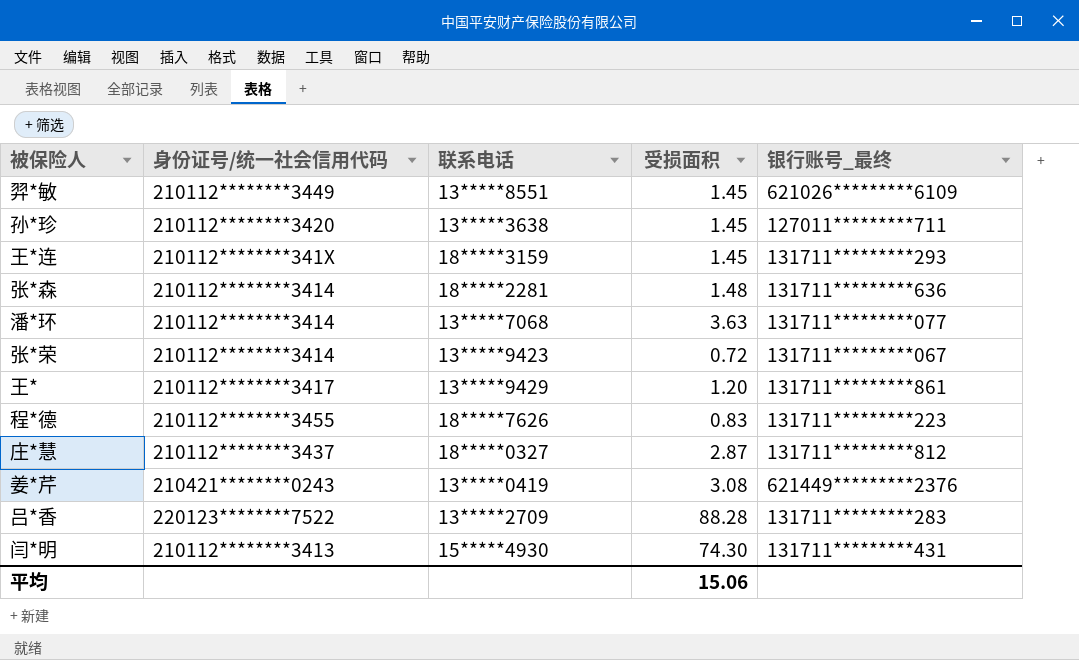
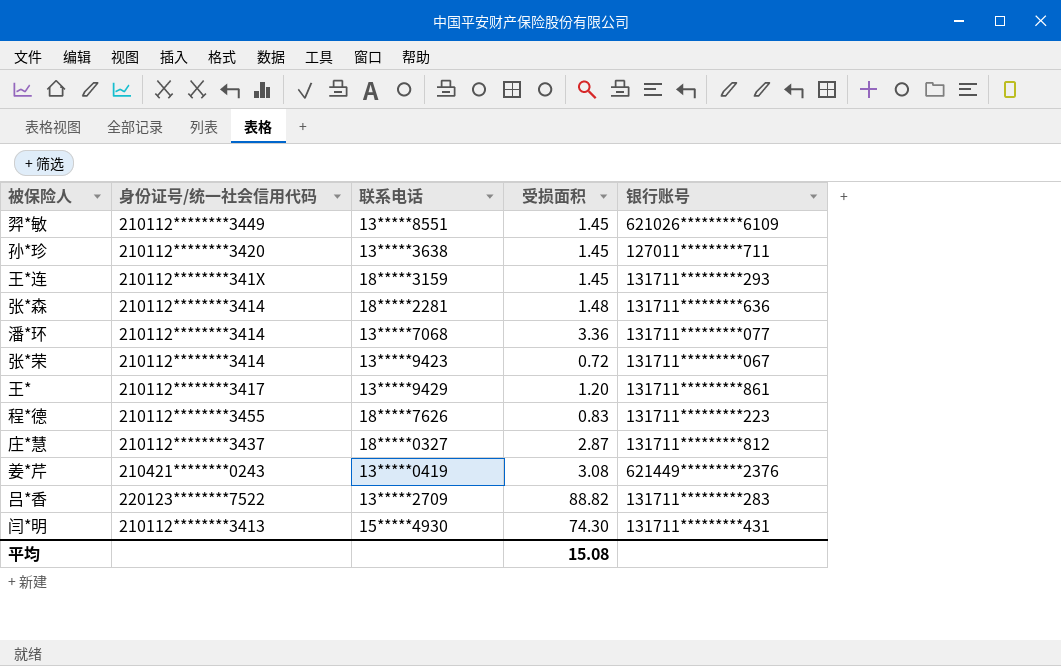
column name: 银行账号_最终 -> 银行账号
潘*环 | 受损面积: 3.63 -> 3.36
吕*香 | 受损面积: 88.28 -> 88.82
平均 | 受损面积: 15.06 -> 15.08

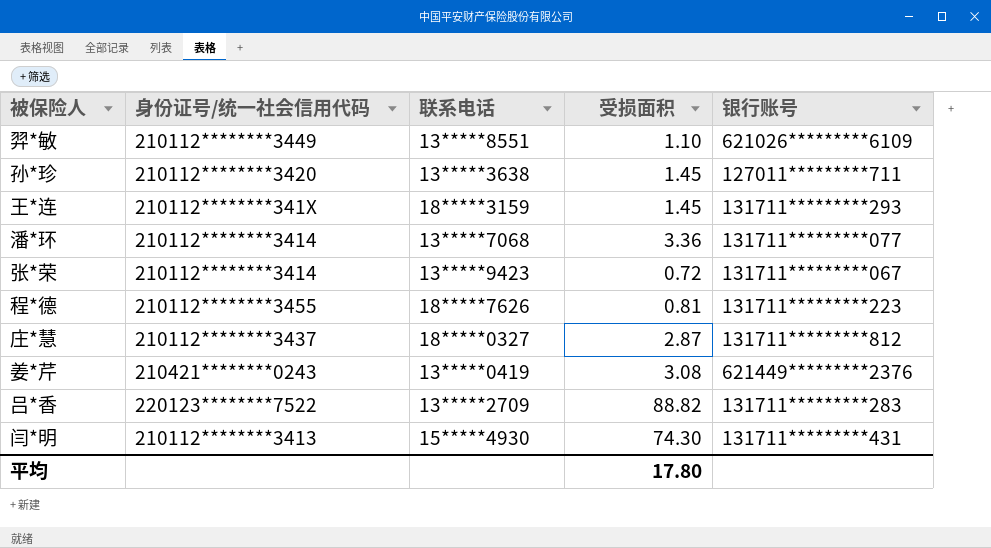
row 张*森: 210112********3414 | 18*****2281 | 1.48 | 131711*********636 -> none
row 王*: 210112********3417 | 13*****9429 | 1.20 | 131711*********861 -> none
羿*敏 | 受损面积: 1.45 -> 1.10
程*德 | 受损面积: 0.83 -> 0.81
平均 | 受损面积: 15.08 -> 17.80

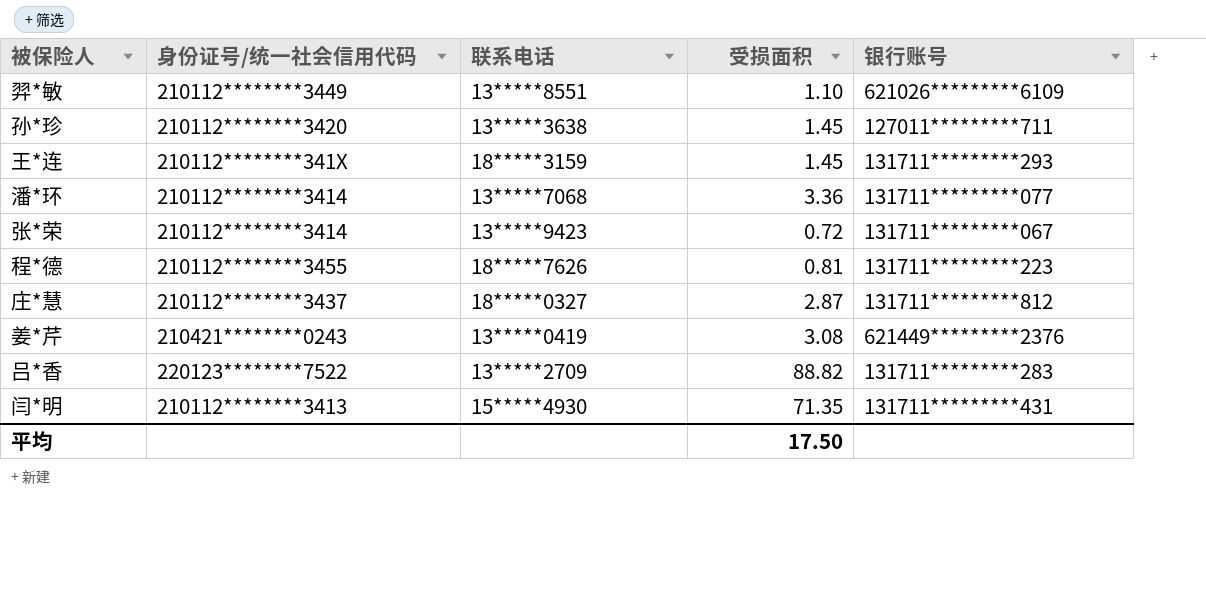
闫*明 | 受损面积: 74.30 -> 71.35
平均 | 受损面积: 17.80 -> 17.50

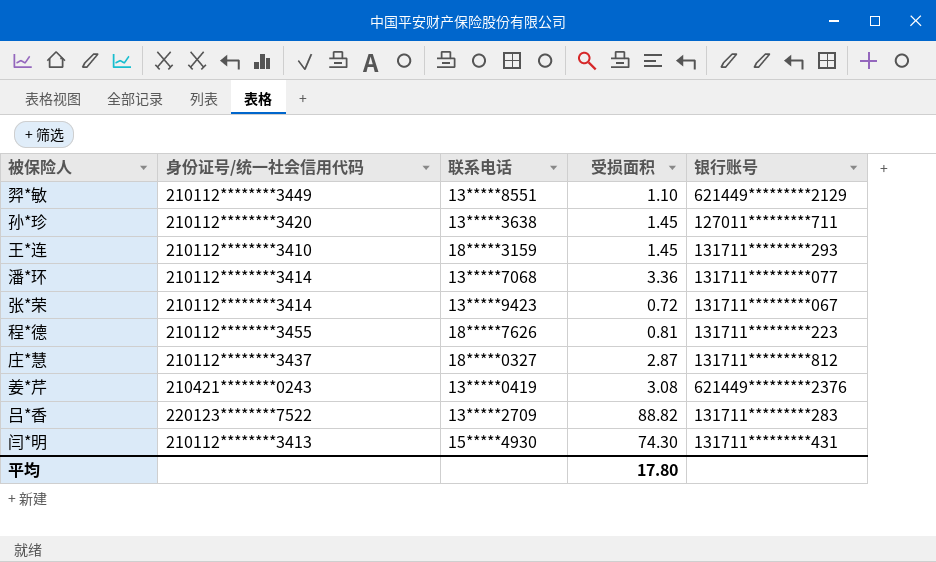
羿*敏 | 银行账号: 621026*********6109 -> 621449*********2129
王*连 | 身份证号/统一社会信用代码: 210112********341X -> 210112********3410
闫*明 | 受损面积: 71.35 -> 74.30
平均 | 受损面积: 17.50 -> 17.80

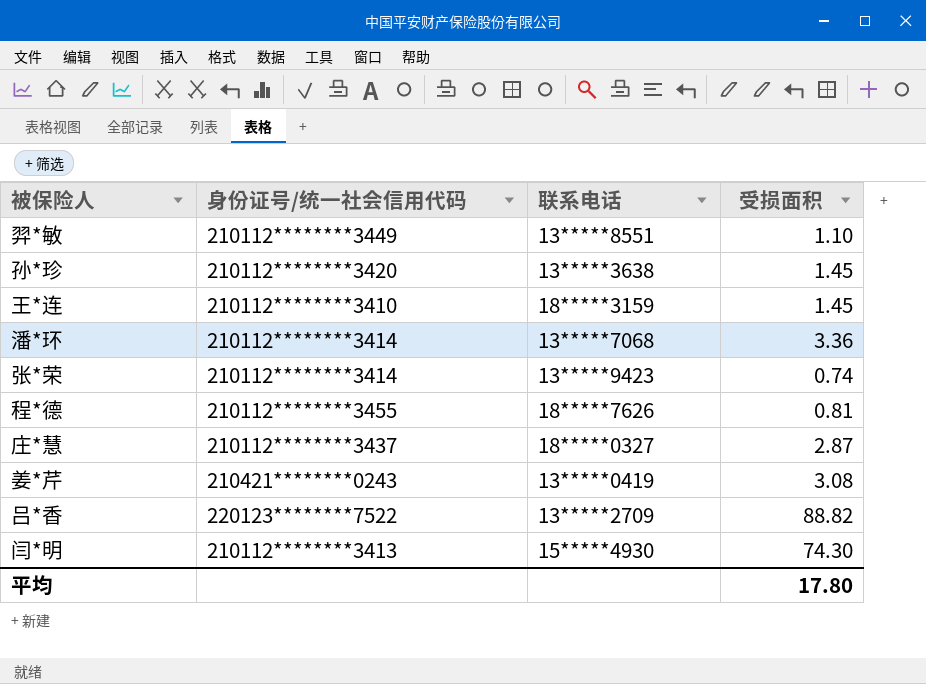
column 银行账号 | position: 5 -> none
张*荣 | 受损面积: 0.72 -> 0.74

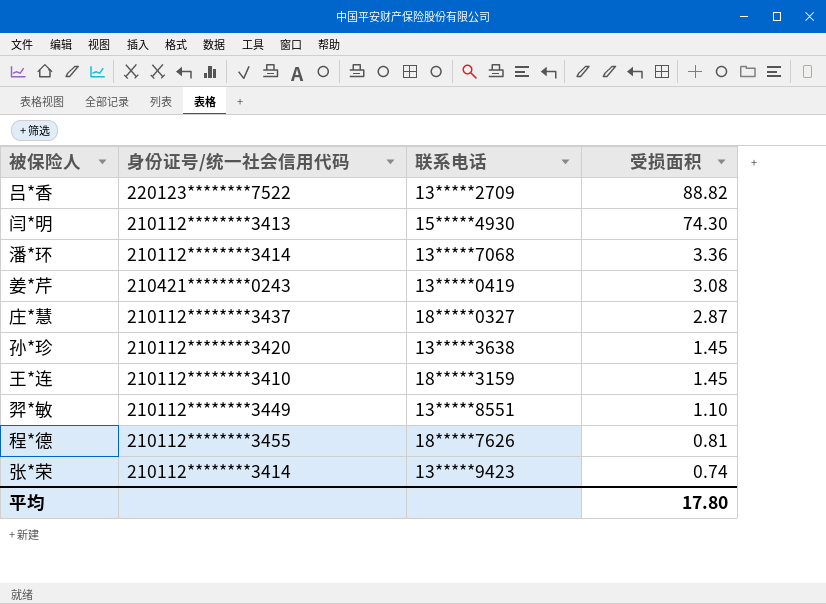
row order: none -> 受损面积 descending

